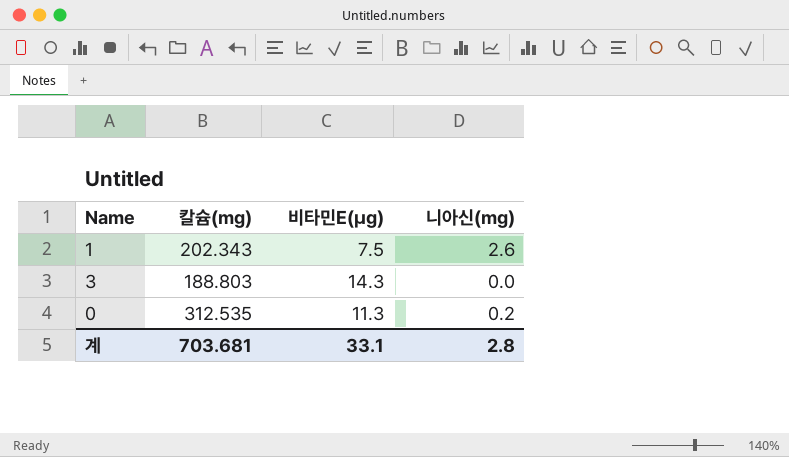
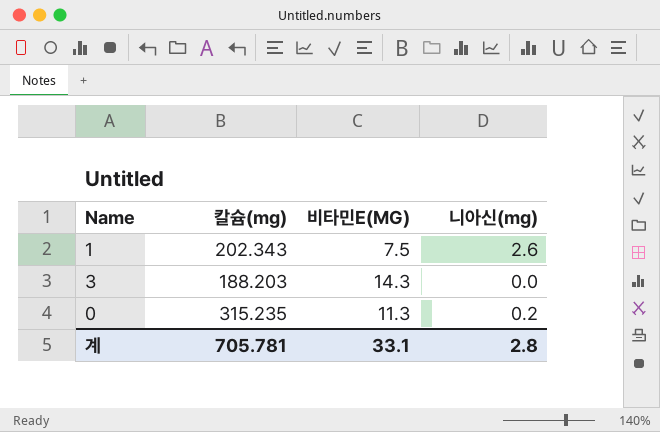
column name: 비타민E(μg) -> 비타민E(ΜG)
3 | 칼슘(mg): 188.803 -> 188.203
0 | 칼슘(mg): 312.535 -> 315.235
계 | 칼슘(mg): 703.681 -> 705.781

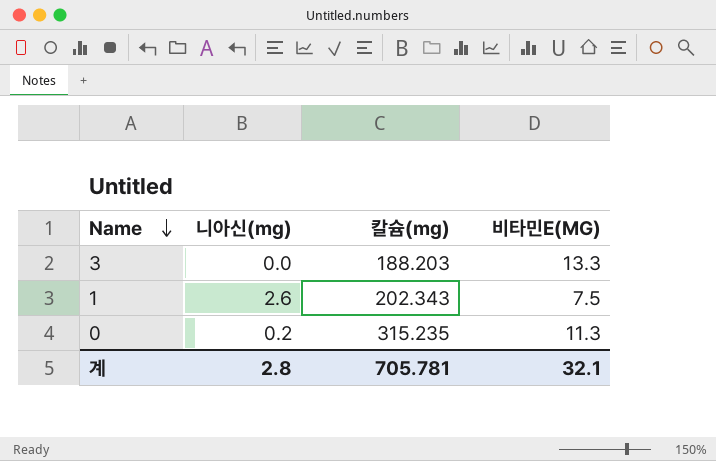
row order: none -> Name descending
column 니아신(mg) | position: 4 -> 2
3 | 비타민E(ΜG): 14.3 -> 13.3
계 | 비타민E(ΜG): 33.1 -> 32.1

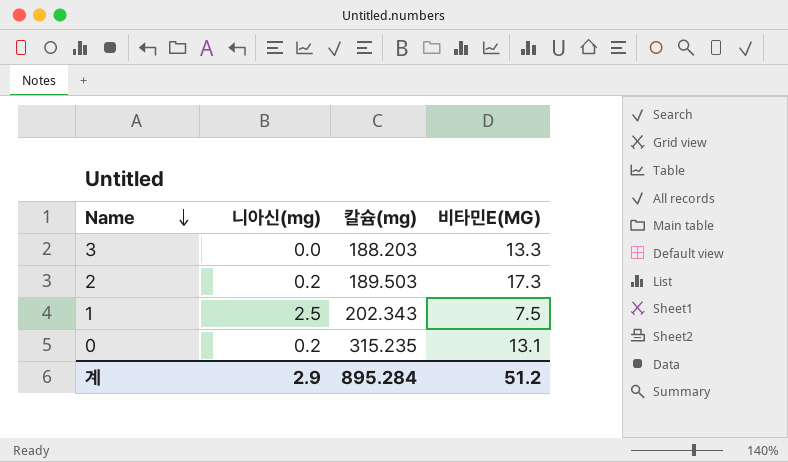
row 2: none -> 0.2 | 189.503 | 17.3
1 | 니아신(mg): 2.6 -> 2.5
0 | 비타민E(ΜG): 11.3 -> 13.1
계 | 니아신(mg): 2.8 -> 2.9
계 | 칼슘(mg): 705.781 -> 895.284
계 | 비타민E(ΜG): 32.1 -> 51.2

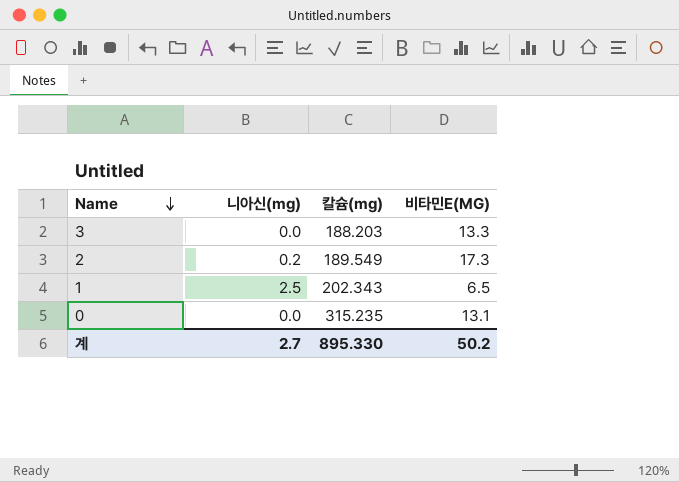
2 | 칼슘(mg): 189.503 -> 189.549
1 | 비타민E(ΜG): 7.5 -> 6.5
0 | 니아신(mg): 0.2 -> 0.0
계 | 니아신(mg): 2.9 -> 2.7
계 | 칼슘(mg): 895.284 -> 895.330
계 | 비타민E(ΜG): 51.2 -> 50.2

